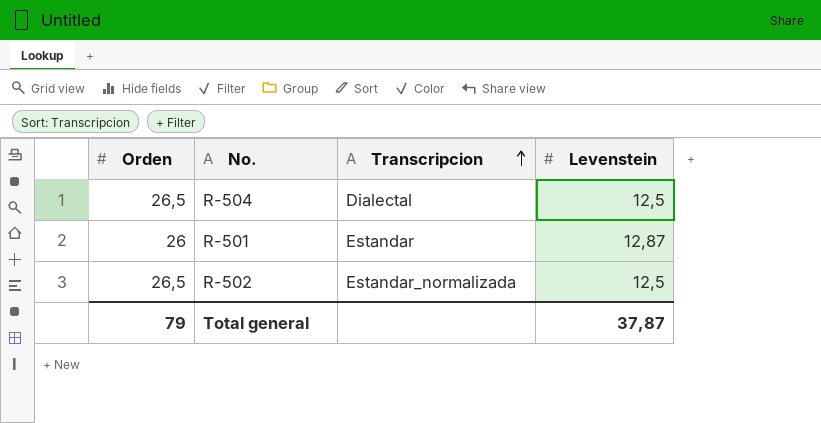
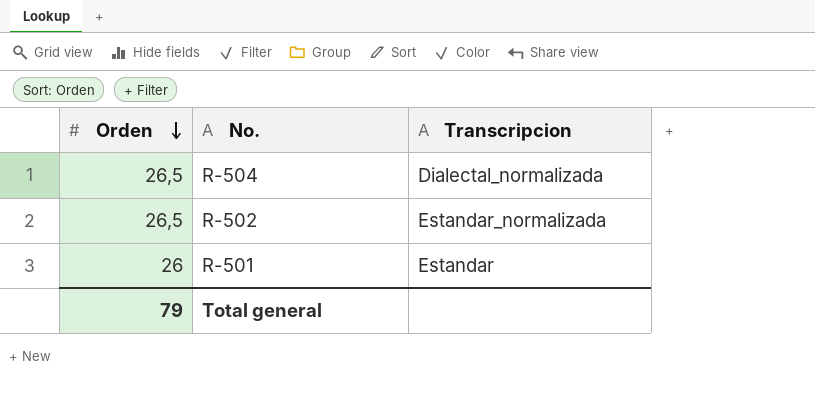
row order: Transcripcion ascending -> Orden descending
column Levenstein | position: 4 -> none
R-504 | Transcripcion: Dialectal -> Dialectal_normalizada

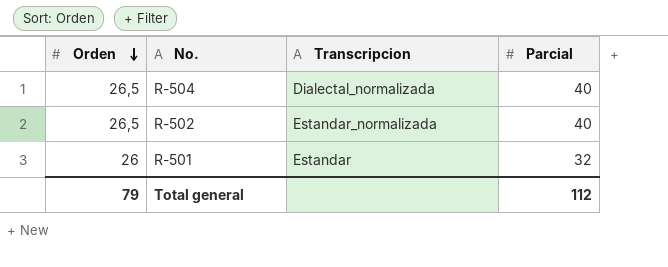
column Parcial | position: none -> 4

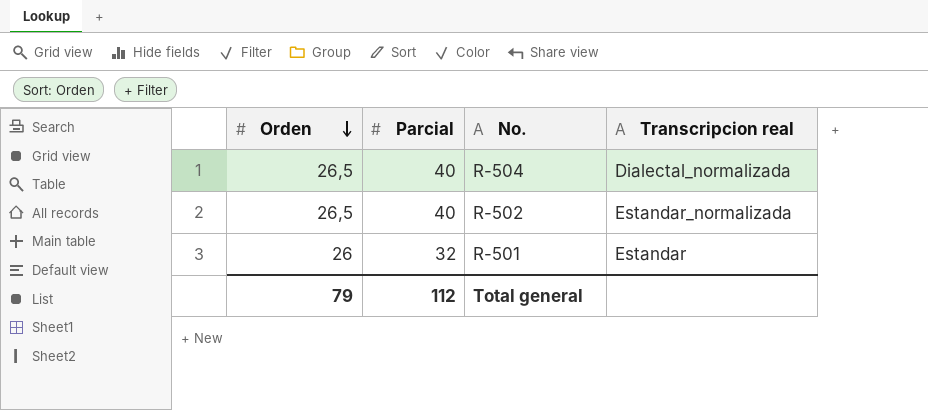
column Parcial | position: 4 -> 2
column name: Transcripcion -> Transcripcion real

